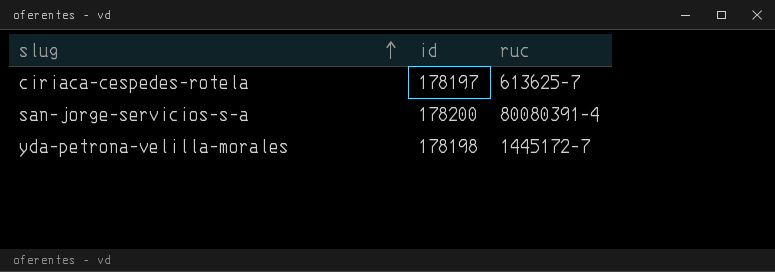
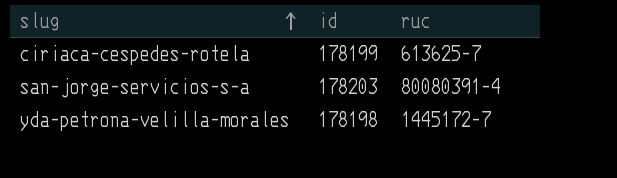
ciriaca-cespedes-rotela | id: 178197 -> 178199
san-jorge-servicios-s-a | id: 178200 -> 178203

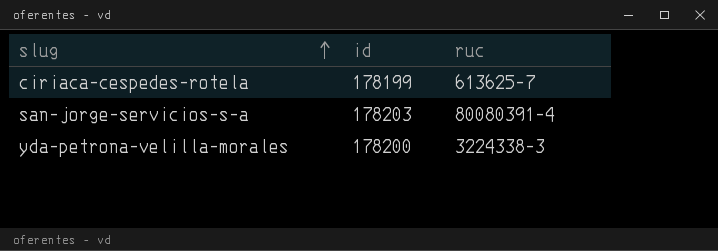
yda-petrona-velilla-morales | id: 178198 -> 178200
yda-petrona-velilla-morales | ruc: 1445172-7 -> 3224338-3

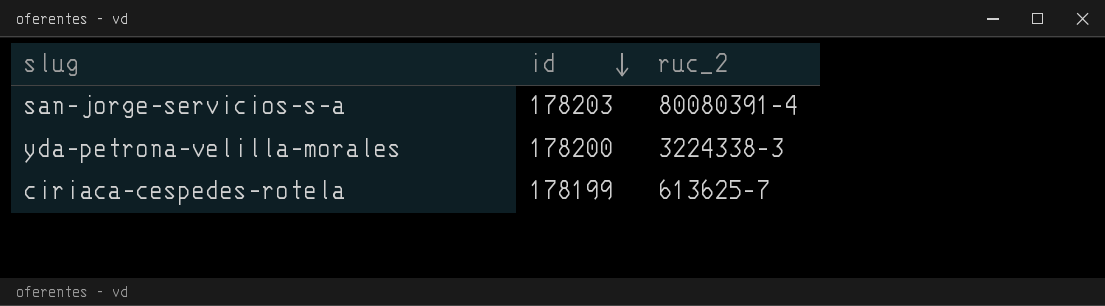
row order: slug ascending -> id descending
column name: ruc -> ruc_2

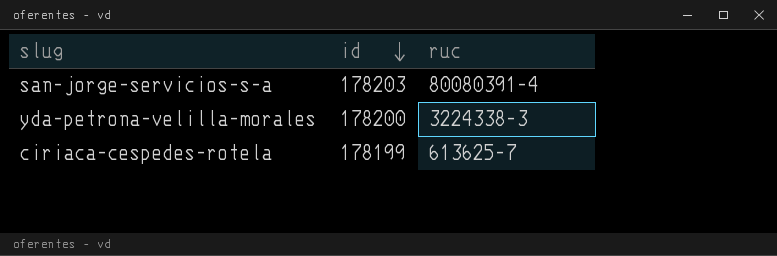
column name: ruc_2 -> ruc

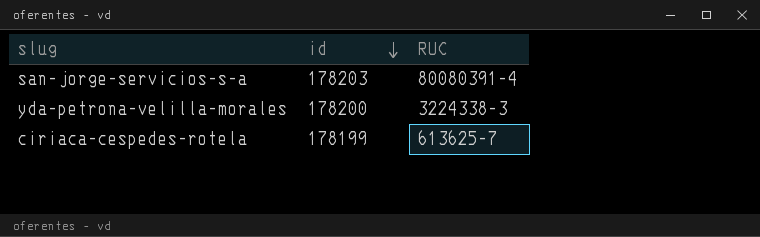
column name: ruc -> RUC

